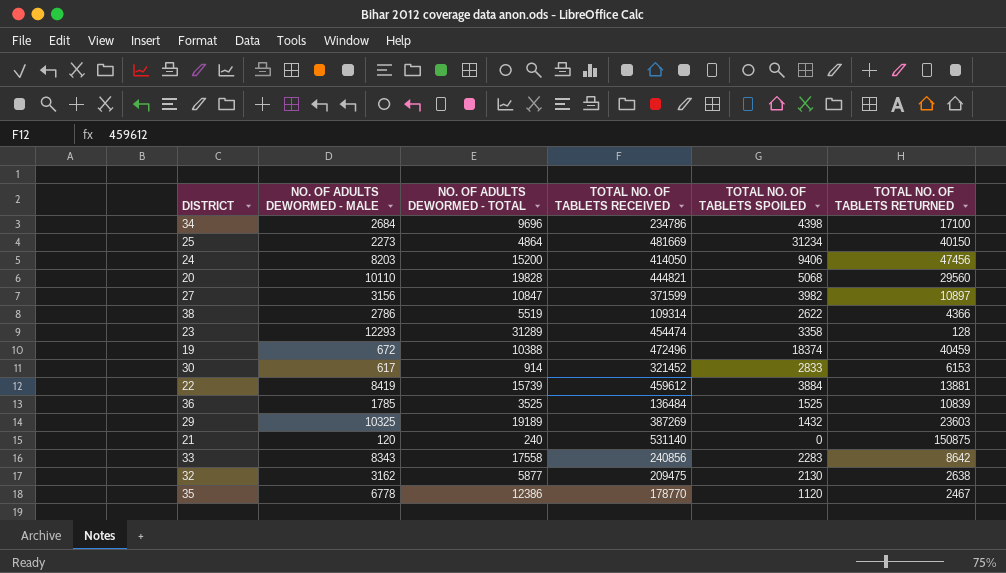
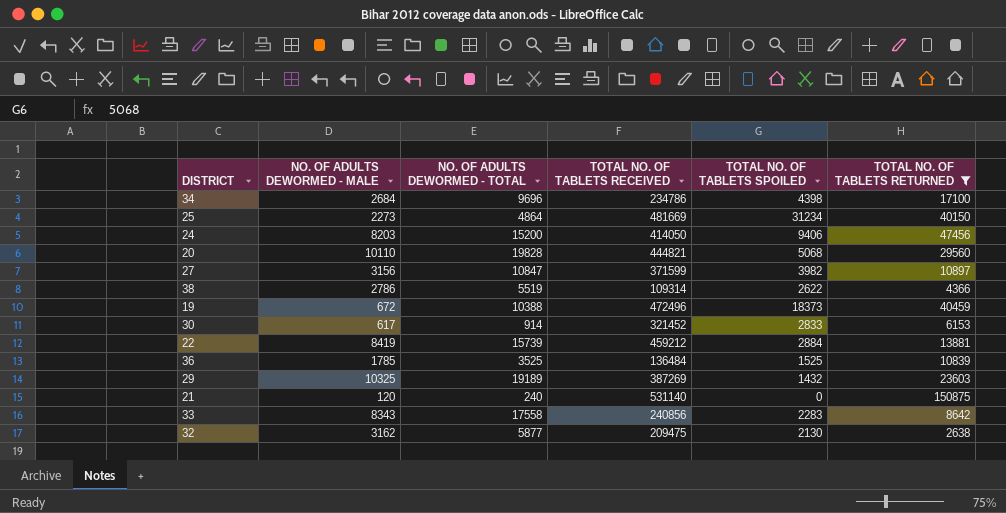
filter: none -> TOTAL NO. OF TABLETS RETURNED >= 2638
19 | TOTAL NO. OF TABLETS SPOILED: 18374 -> 18373
22 | TOTAL NO. OF TABLETS RECEIVED: 459612 -> 459212
22 | TOTAL NO. OF TABLETS SPOILED: 3884 -> 2884

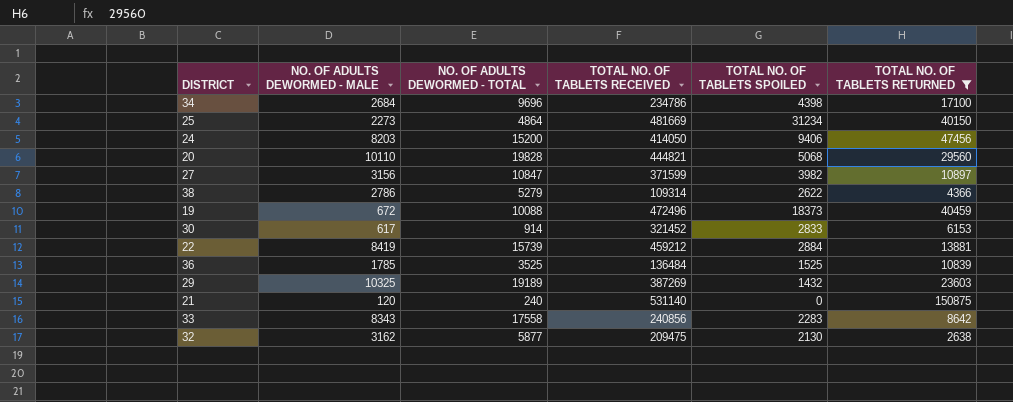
38 | NO. OF ADULTS DEWORMED - TOTAL: 5519 -> 5279
19 | NO. OF ADULTS DEWORMED - TOTAL: 10388 -> 10088

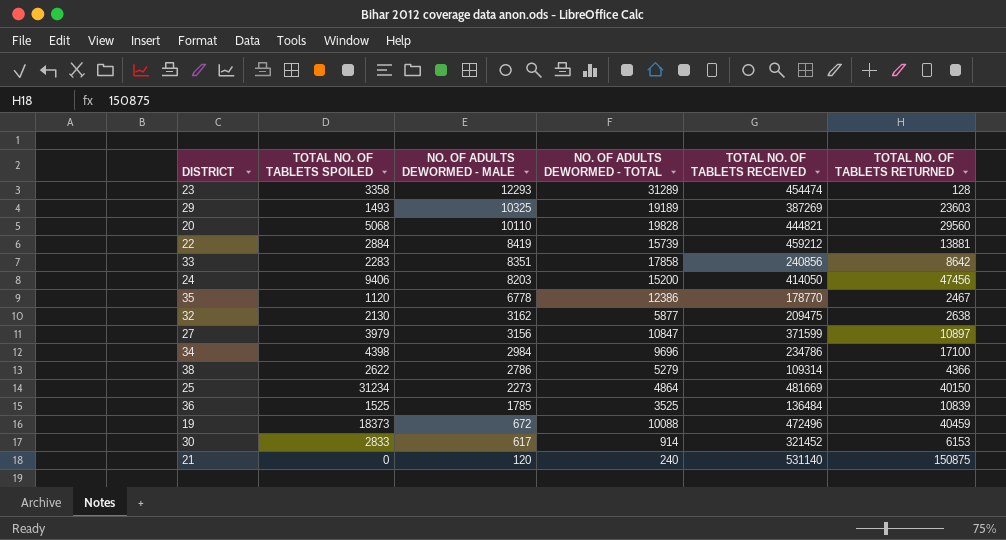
filter: TOTAL NO. OF TABLETS RETURNED >= 2638 -> none
row order: none -> NO. OF ADULTS DEWORMED - MALE descending
column TOTAL NO. OF TABLETS SPOILED | position: 5 -> 2
29 | TOTAL NO. OF TABLETS SPOILED: 1432 -> 1493
33 | NO. OF ADULTS DEWORMED - MALE: 8343 -> 8351
33 | NO. OF ADULTS DEWORMED - TOTAL: 17558 -> 17858
27 | TOTAL NO. OF TABLETS SPOILED: 3982 -> 3979
34 | NO. OF ADULTS DEWORMED - MALE: 2684 -> 2984

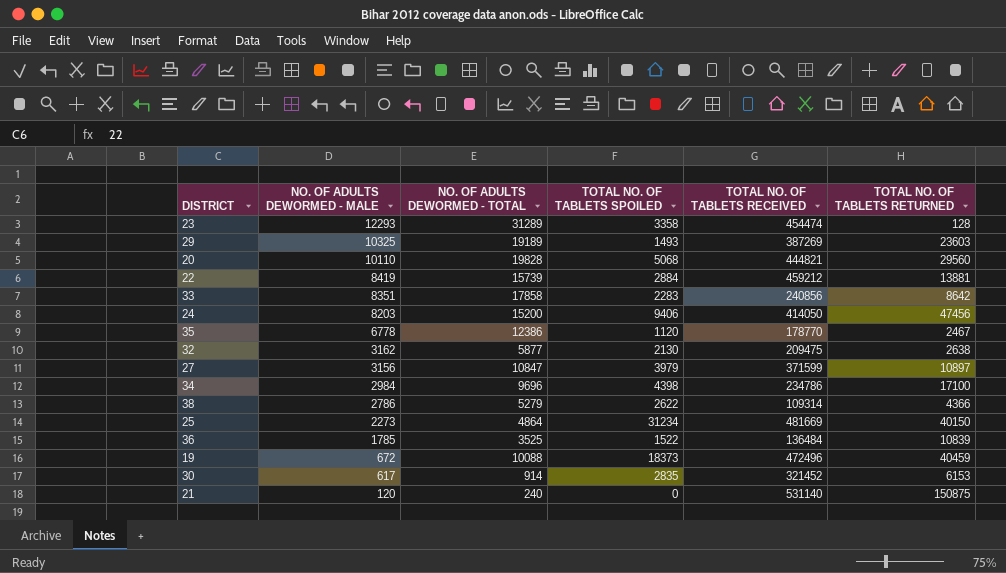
column TOTAL NO. OF TABLETS SPOILED | position: 2 -> 4
36 | TOTAL NO. OF TABLETS SPOILED: 1525 -> 1522
30 | TOTAL NO. OF TABLETS SPOILED: 2833 -> 2835

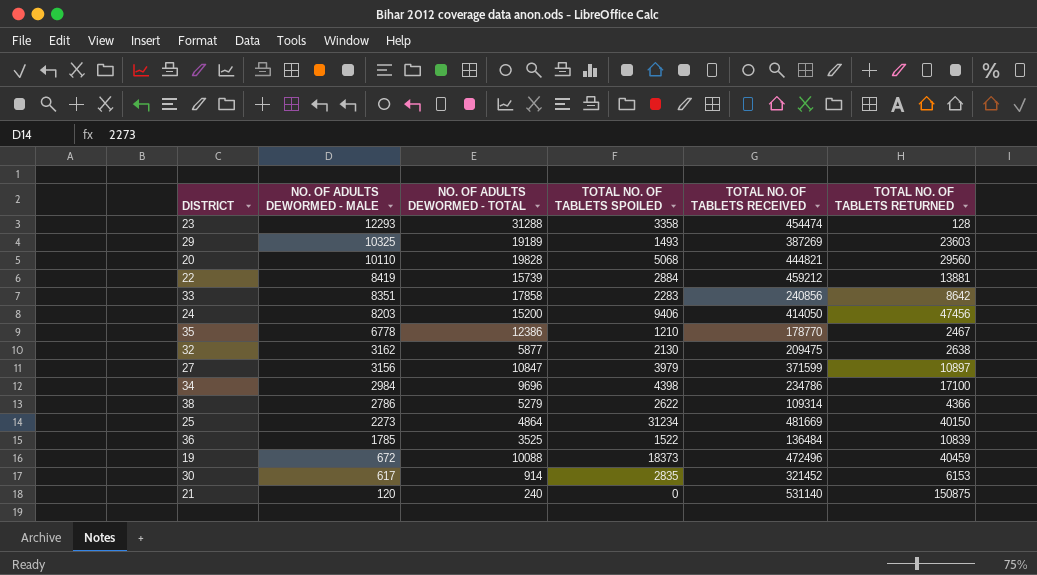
23 | NO. OF ADULTS DEWORMED - TOTAL: 31289 -> 31288
35 | TOTAL NO. OF TABLETS SPOILED: 1120 -> 1210

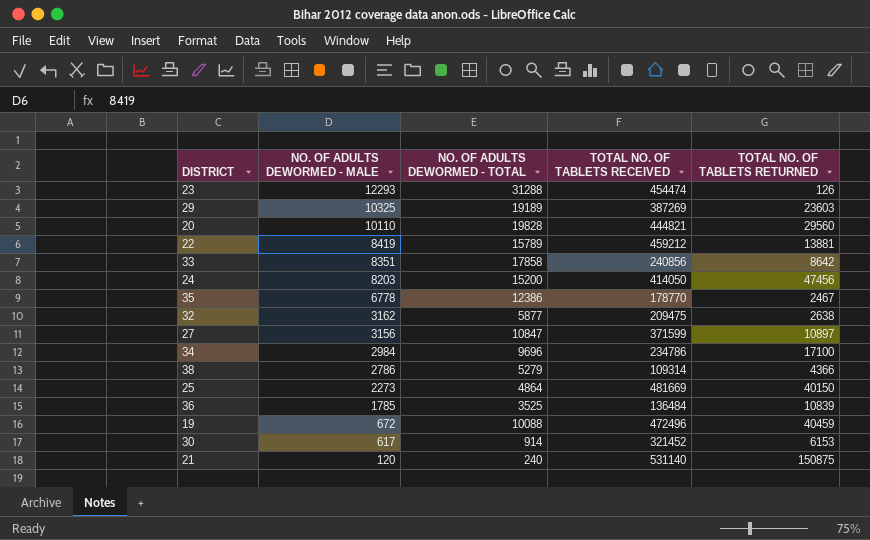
column TOTAL NO. OF TABLETS SPOILED | position: 4 -> none
23 | TOTAL NO. OF TABLETS RETURNED: 128 -> 126
22 | NO. OF ADULTS DEWORMED - TOTAL: 15739 -> 15789

